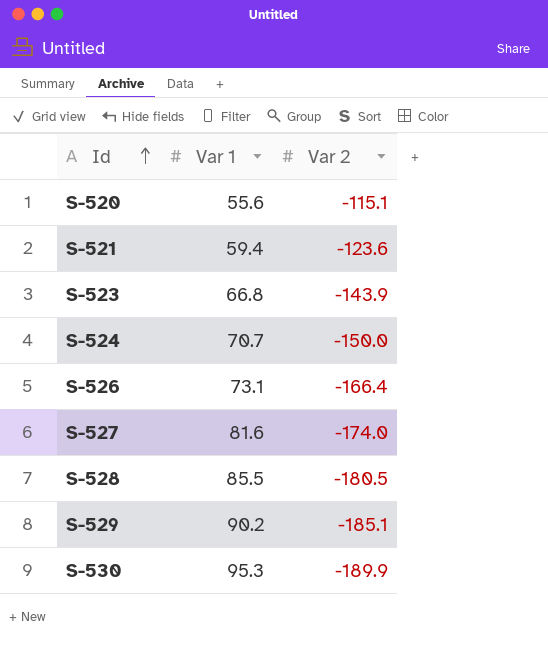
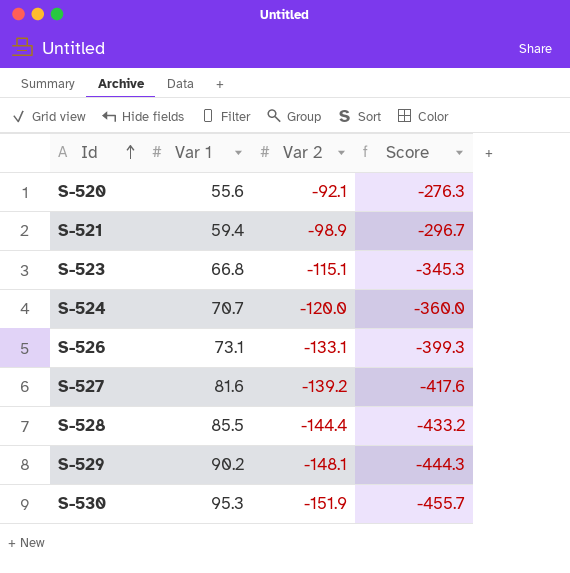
column Score | formula: none -> [Var 2] * 3
S-520 | Var 2: -115.1 -> -92.1
S-521 | Var 2: -123.6 -> -98.9
S-523 | Var 2: -143.9 -> -115.1
S-524 | Var 2: -150.0 -> -120.0
S-526 | Var 2: -166.4 -> -133.1
S-527 | Var 2: -174.0 -> -139.2
S-528 | Var 2: -180.5 -> -144.4
S-529 | Var 2: -185.1 -> -148.1
S-530 | Var 2: -189.9 -> -151.9

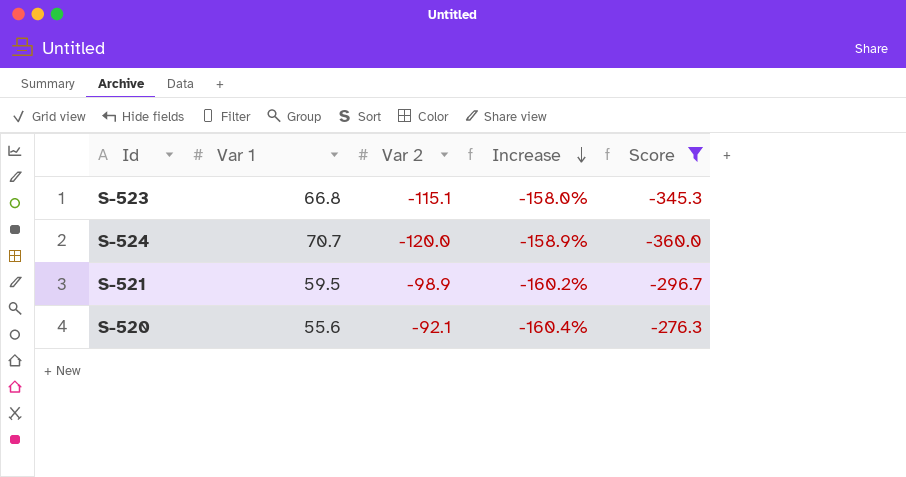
filter: none -> Score >= -360.0
row order: Id ascending -> Increase descending
column Increase | formula: none -> ([Var 1] - [Var 2]) / [Var 2]
S-521 | Var 1: 59.4 -> 59.5

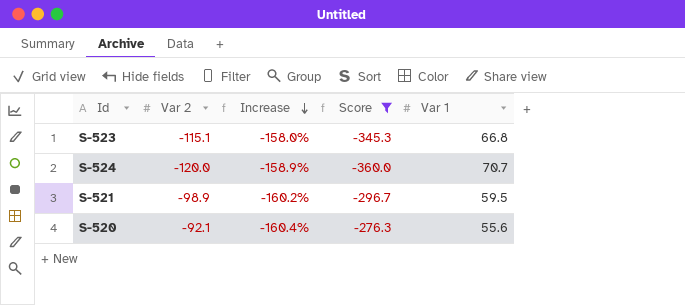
column Var 1 | position: 2 -> 5

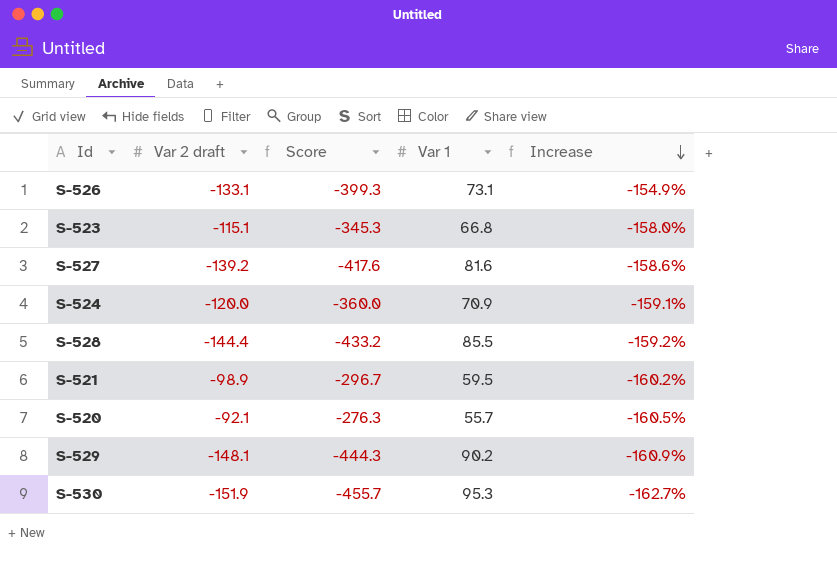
filter: Score >= -360.0 -> none
column name: Var 2 -> Var 2 draft
column Increase | position: 3 -> 5
S-524 | Var 1: 70.7 -> 70.9
S-524 | Increase: -158.9% -> -159.1%
S-520 | Var 1: 55.6 -> 55.7
S-520 | Increase: -160.4% -> -160.5%

